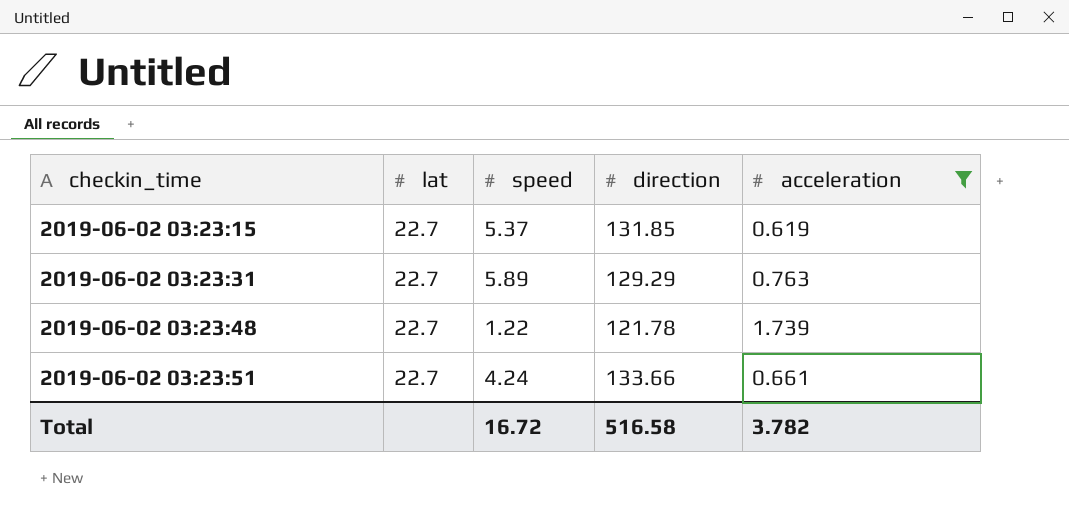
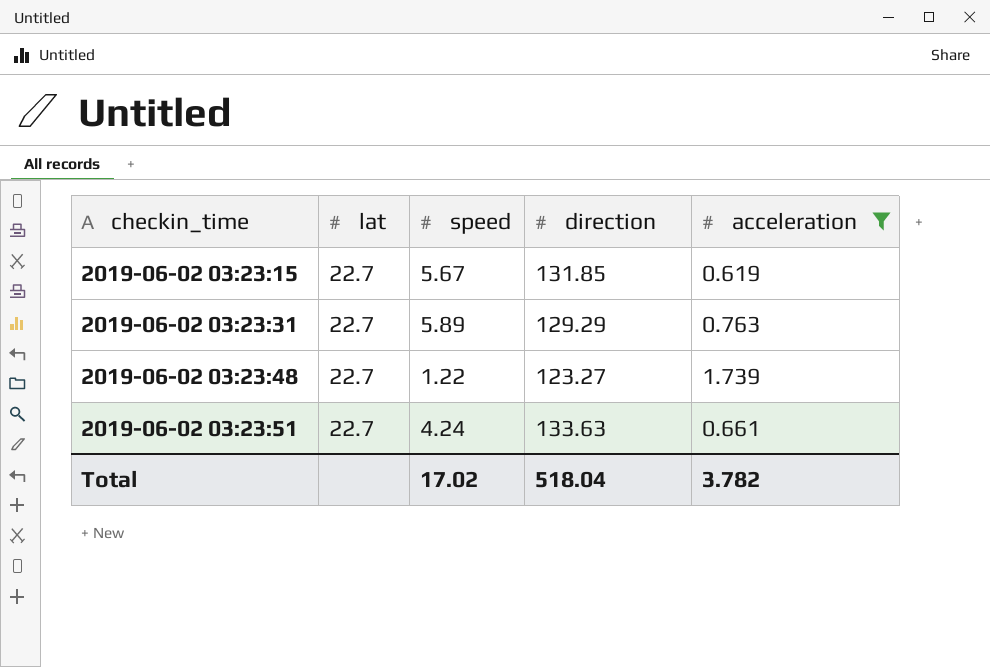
2019-06-02 03:23:15 | speed: 5.37 -> 5.67
2019-06-02 03:23:48 | direction: 121.78 -> 123.27
2019-06-02 03:23:51 | direction: 133.66 -> 133.63
Total | speed: 16.72 -> 17.02
Total | direction: 516.58 -> 518.04

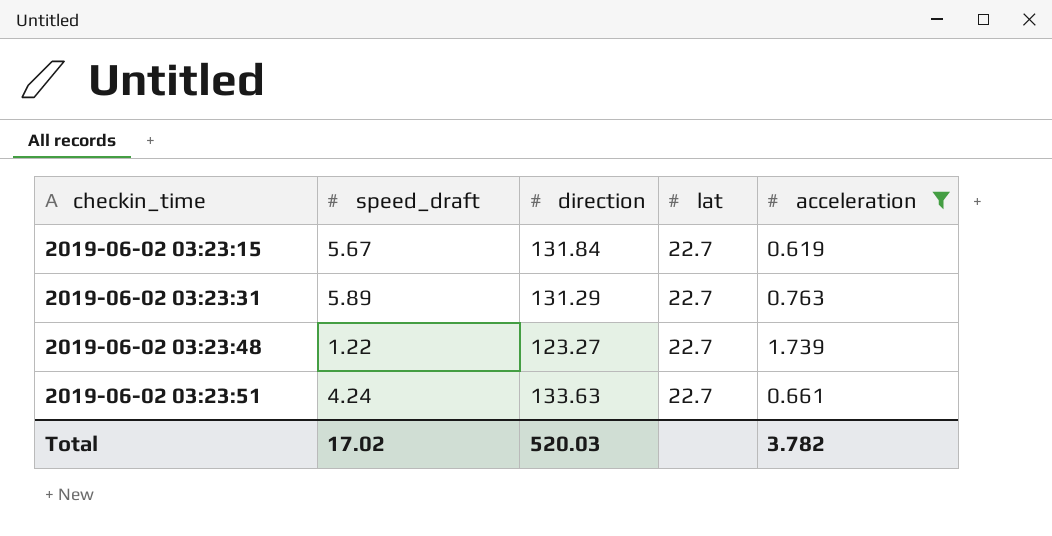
column name: speed -> speed_draft
column lat | position: 2 -> 4
2019-06-02 03:23:15 | direction: 131.85 -> 131.84
2019-06-02 03:23:31 | direction: 129.29 -> 131.29
Total | direction: 518.04 -> 520.03

